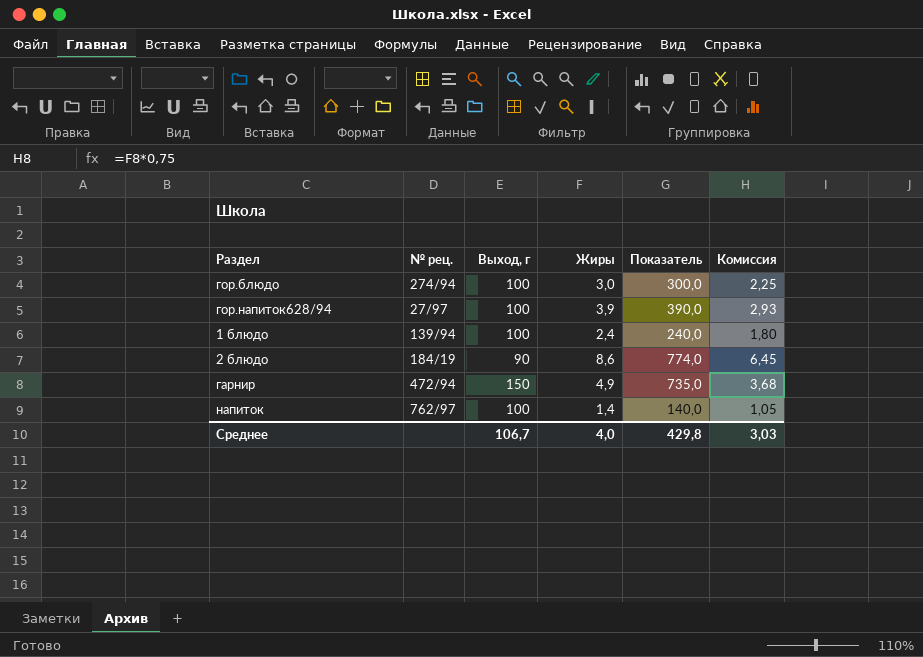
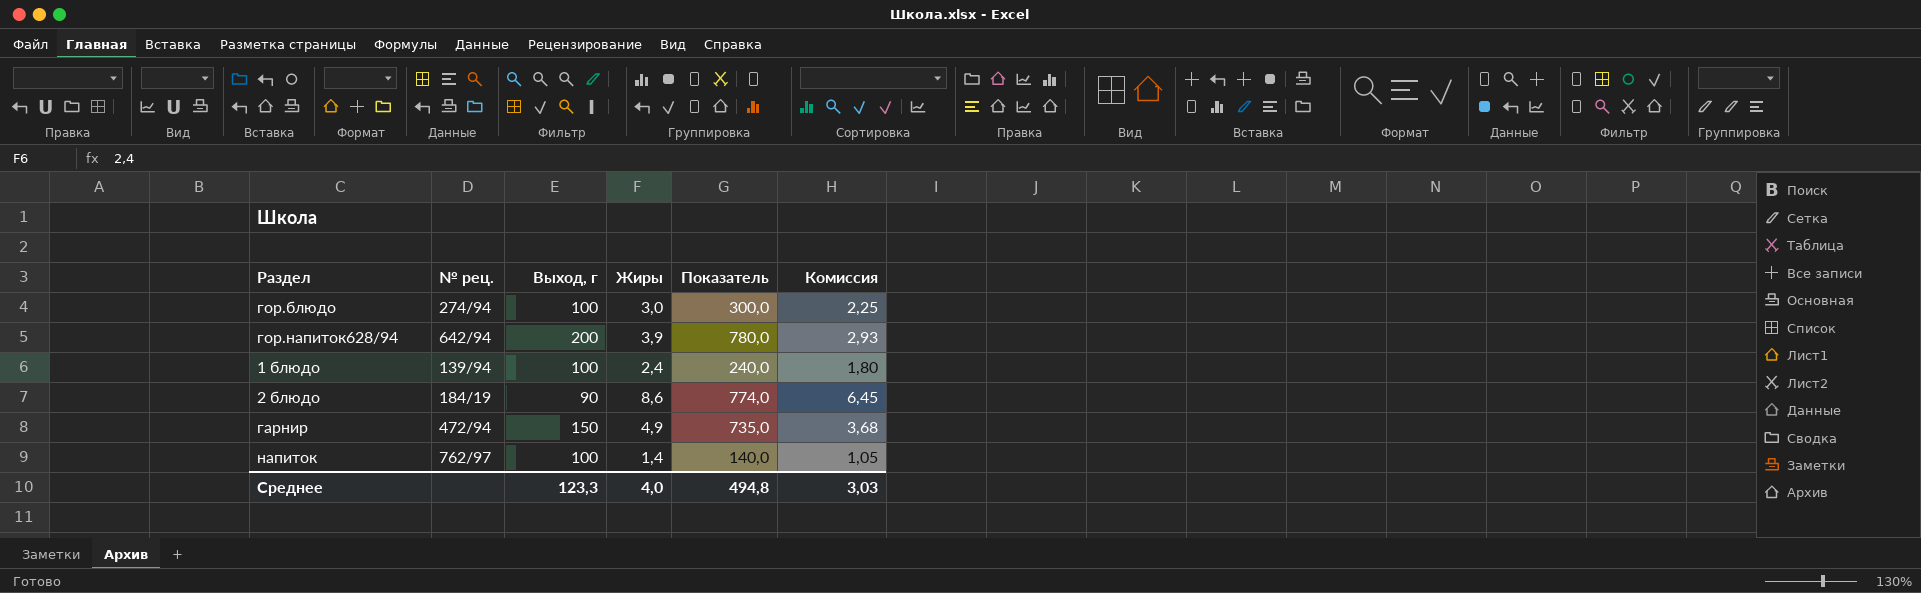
гор.напиток628/94 | № рец.: 27/97 -> 642/94
гор.напиток628/94 | Выход, г: 100 -> 200
гор.напиток628/94 | Показатель: 390,0 -> 780,0
Среднее | Выход, г: 106,7 -> 123,3
Среднее | Показатель: 429,8 -> 494,8

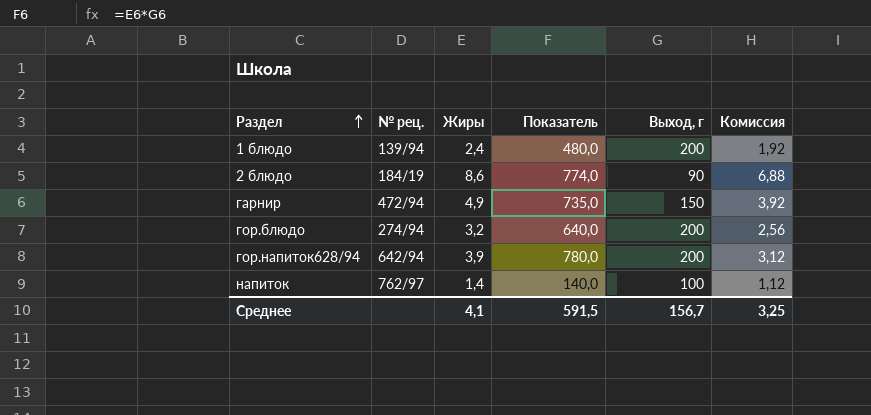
row order: none -> Раздел ascending
column Выход, г | position: 3 -> 5
column Комиссия | formula: [Жиры] * 0,75 -> [Жиры] * 0,8
1 блюдо | Показатель: 240,0 -> 480,0
1 блюдо | Выход, г: 100 -> 200
гор.блюдо | Жиры: 3,0 -> 3,2
гор.блюдо | Показатель: 300,0 -> 640,0
гор.блюдо | Выход, г: 100 -> 200
Среднее | Жиры: 4,0 -> 4,1
Среднее | Показатель: 494,8 -> 591,5
Среднее | Выход, г: 123,3 -> 156,7
Среднее | Комиссия: 3,03 -> 3,25

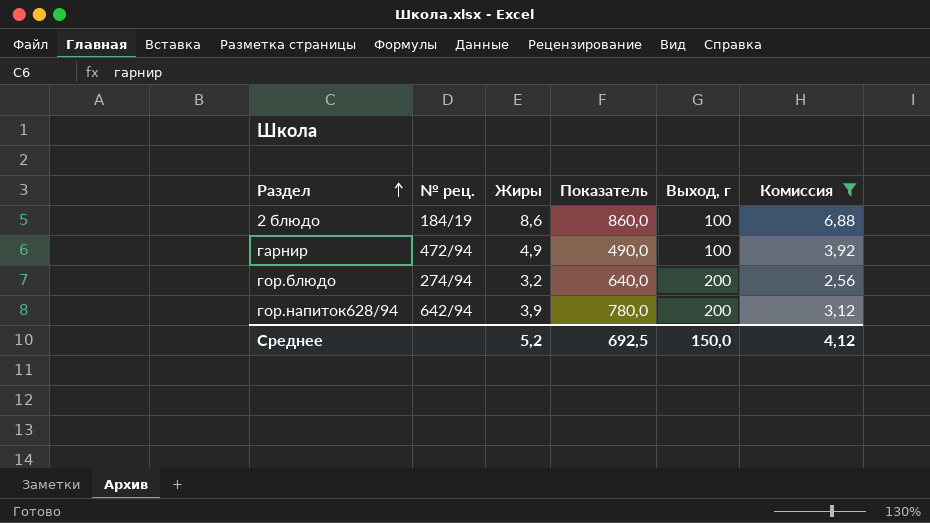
filter: none -> Комиссия >= 2,56
2 блюдо | Показатель: 774,0 -> 860,0
2 блюдо | Выход, г: 90 -> 100
гарнир | Показатель: 735,0 -> 490,0
гарнир | Выход, г: 150 -> 100
Среднее | Жиры: 4,1 -> 5,2
Среднее | Показатель: 591,5 -> 692,5
Среднее | Выход, г: 156,7 -> 150,0
Среднее | Комиссия: 3,25 -> 4,12

